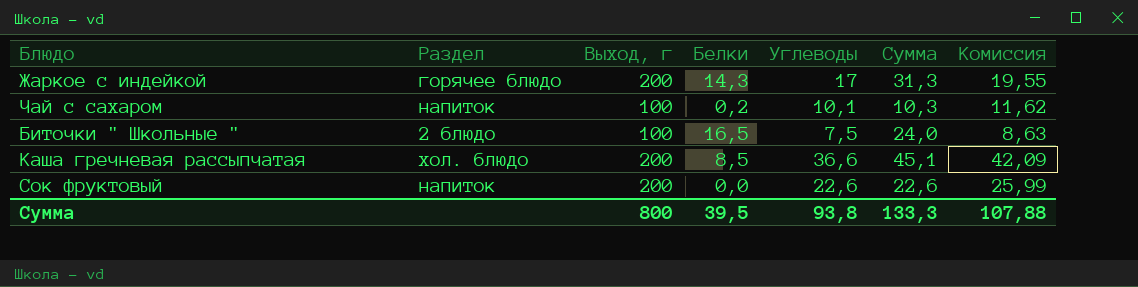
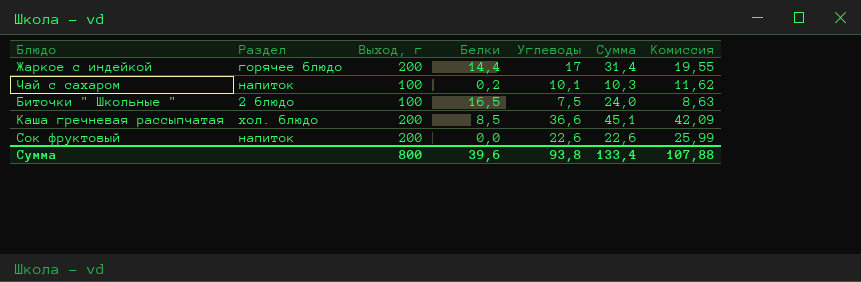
Жаркое с индейкой | Белки: 14,3 -> 14,4
Жаркое с индейкой | Сумма: 31,3 -> 31,4
Сумма | Белки: 39,5 -> 39,6
Сумма | Сумма: 133,3 -> 133,4

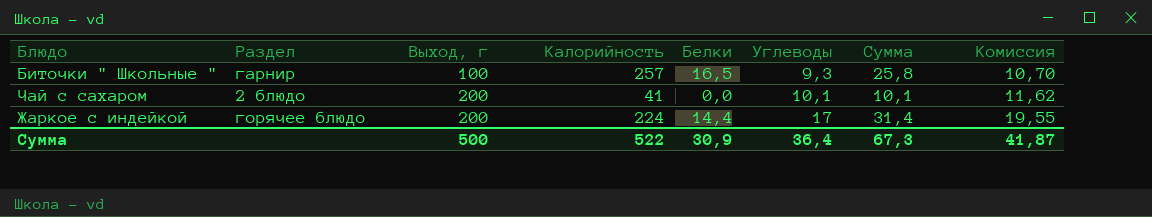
row order: none -> Выход, г ascending
column Калорийность | position: none -> 4
row Каша гречневая рассыпчатая: хол. блюдо | 200 | 8,5 | 36,6 | 45,1 | 42,09 -> none
row Сок фруктовый: напиток | 200 | 0,0 | 22,6 | 22,6 | 25,99 -> none
Биточки " Школьные " | Раздел: 2 блюдо -> гарнир
Биточки " Школьные " | Углеводы: 7,5 -> 9,3
Биточки " Школьные " | Сумма: 24,0 -> 25,8
Биточки " Школьные " | Комиссия: 8,63 -> 10,70
Чай с сахаром | Раздел: напиток -> 2 блюдо
Чай с сахаром | Выход, г: 100 -> 200
Чай с сахаром | Белки: 0,2 -> 0,0
Чай с сахаром | Сумма: 10,3 -> 10,1
Сумма | Выход, г: 800 -> 500
Сумма | Белки: 39,6 -> 30,9
Сумма | Углеводы: 93,8 -> 36,4
Сумма | Сумма: 133,4 -> 67,3
Сумма | Комиссия: 107,88 -> 41,87

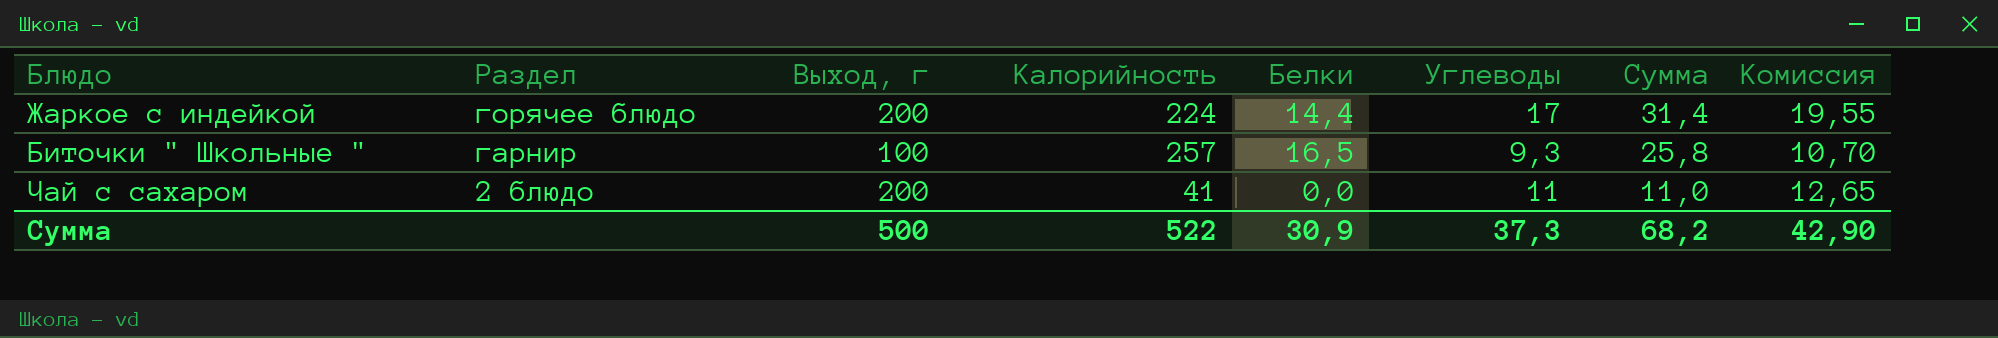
row order: Выход, г ascending -> Раздел descending
Чай с сахаром | Углеводы: 10,1 -> 11
Чай с сахаром | Сумма: 10,1 -> 11,0
Чай с сахаром | Комиссия: 11,62 -> 12,65
Сумма | Углеводы: 36,4 -> 37,3
Сумма | Сумма: 67,3 -> 68,2
Сумма | Комиссия: 41,87 -> 42,90

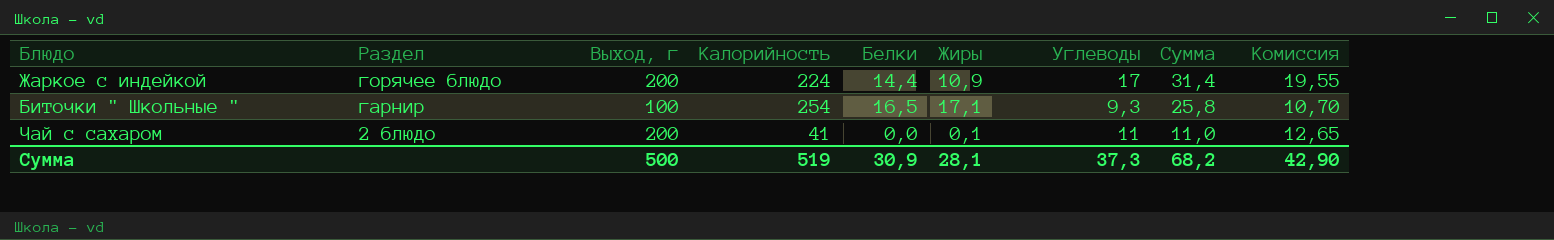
column Жиры | position: none -> 6
Биточки " Школьные " | Калорийность: 257 -> 254
Сумма | Калорийность: 522 -> 519

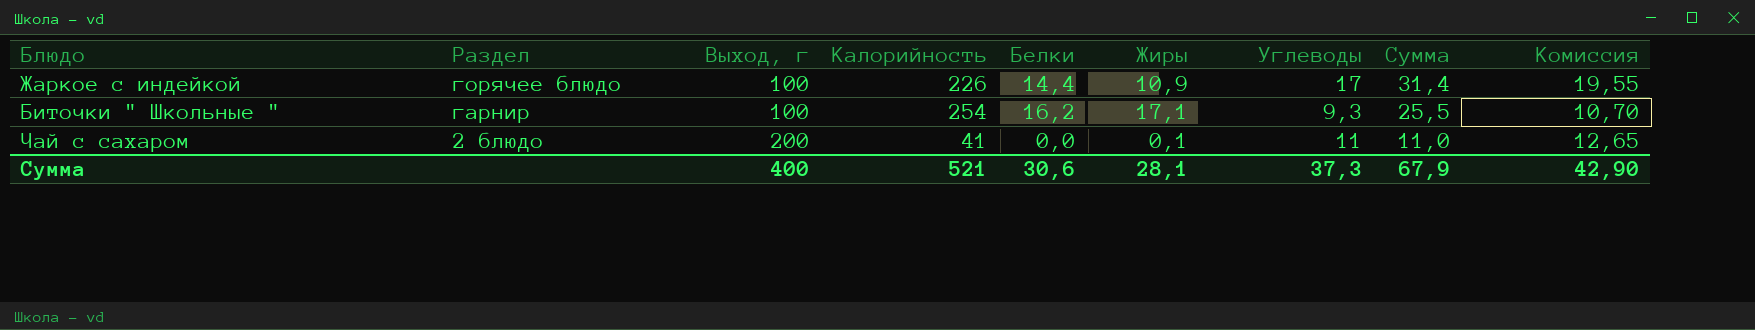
Жаркое с индейкой | Выход, г: 200 -> 100
Жаркое с индейкой | Калорийность: 224 -> 226
Биточки " Школьные " | Белки: 16,5 -> 16,2
Биточки " Школьные " | Сумма: 25,8 -> 25,5
Сумма | Выход, г: 500 -> 400
Сумма | Калорийность: 519 -> 521
Сумма | Белки: 30,9 -> 30,6
Сумма | Сумма: 68,2 -> 67,9

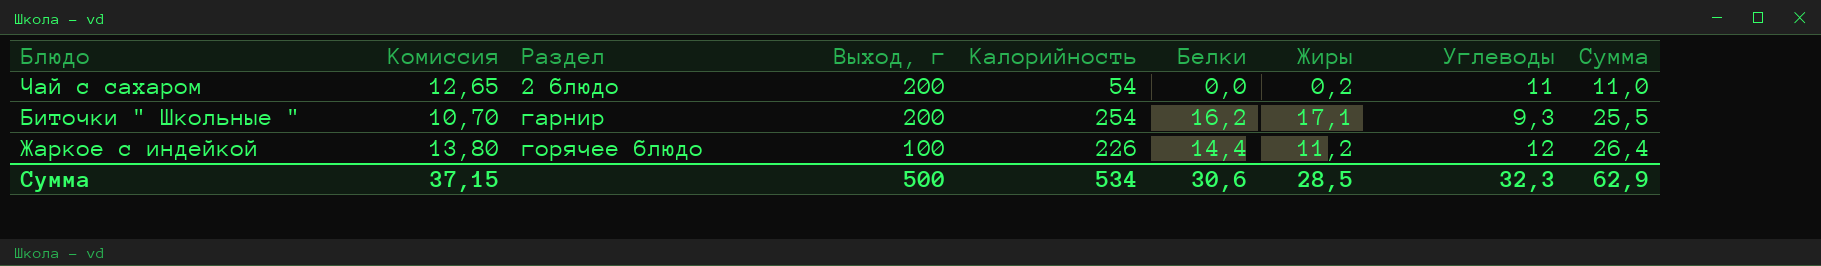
row order: Раздел descending -> Раздел ascending
column Комиссия | position: 9 -> 2
Чай с сахаром | Калорийность: 41 -> 54
Чай с сахаром | Жиры: 0,1 -> 0,2
Биточки " Школьные " | Выход, г: 100 -> 200
Жаркое с индейкой | Комиссия: 19,55 -> 13,80
Жаркое с индейкой | Жиры: 10,9 -> 11,2
Жаркое с индейкой | Углеводы: 17 -> 12
Жаркое с индейкой | Сумма: 31,4 -> 26,4
Сумма | Комиссия: 42,90 -> 37,15
Сумма | Выход, г: 400 -> 500
Сумма | Калорийность: 521 -> 534
Сумма | Жиры: 28,1 -> 28,5
Сумма | Углеводы: 37,3 -> 32,3
Сумма | Сумма: 67,9 -> 62,9

